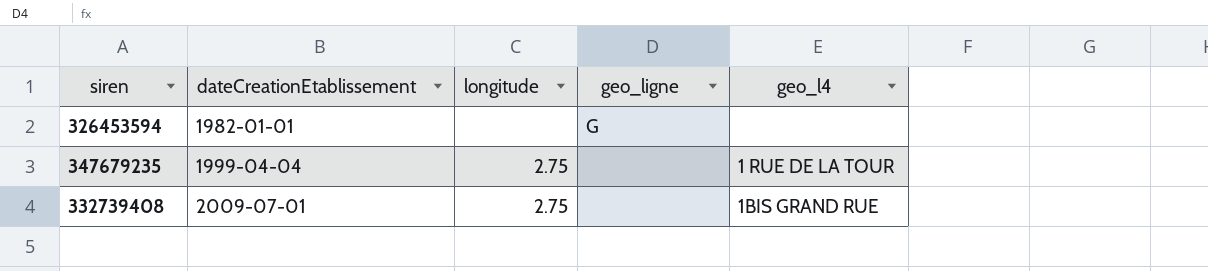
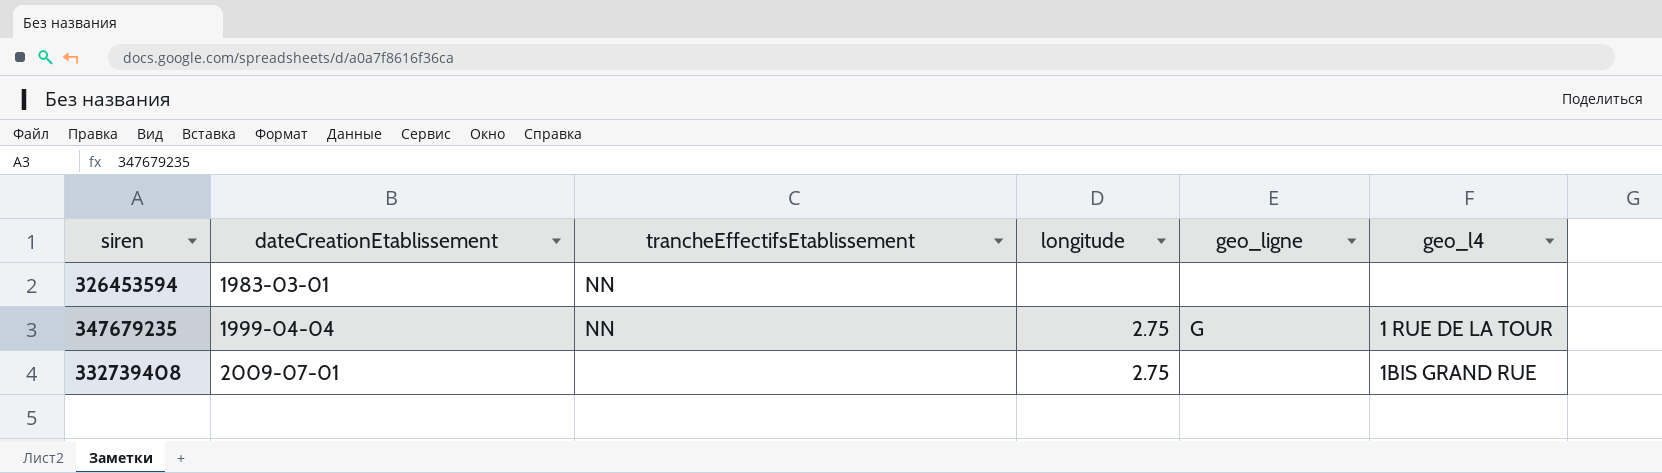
column trancheEffectifsEtablissement | position: none -> 3
326453594 | dateCreationEtablissement: 1982-01-01 -> 1983-03-01
326453594 | geo_ligne: G -> none
347679235 | geo_ligne: none -> G

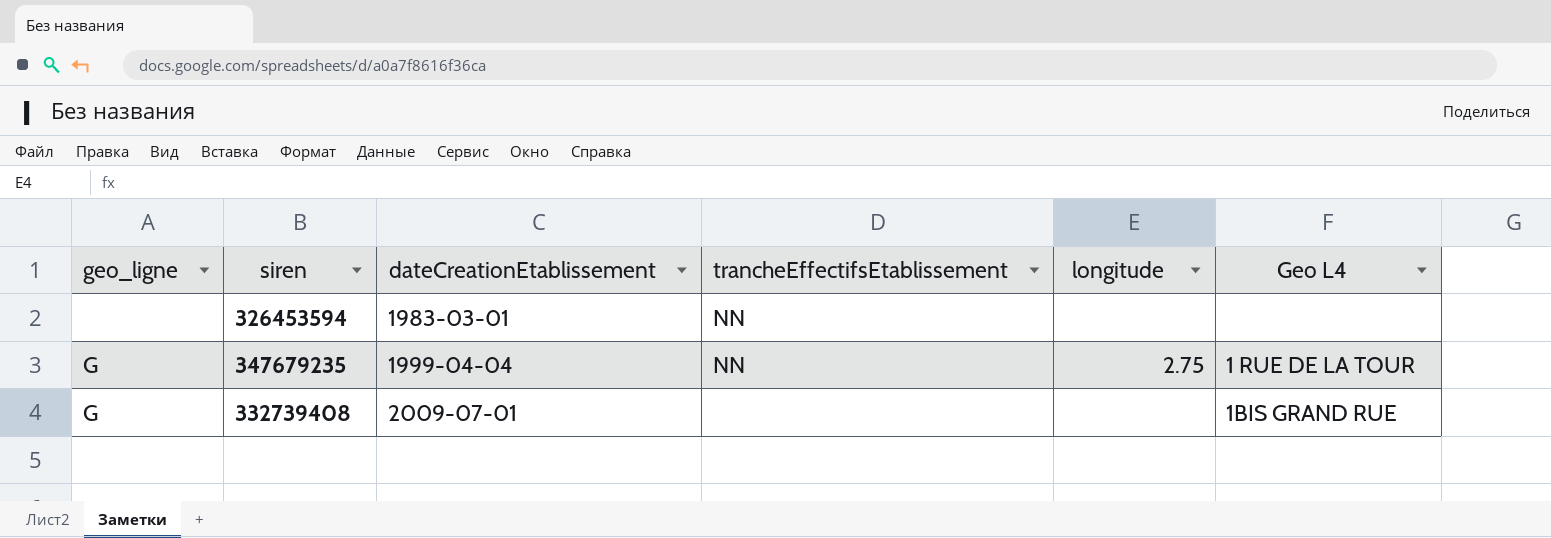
column geo_ligne | position: 5 -> 1
column name: geo_l4 -> Geo L4
332739408 | geo_ligne: none -> G
332739408 | longitude: 2.75 -> none

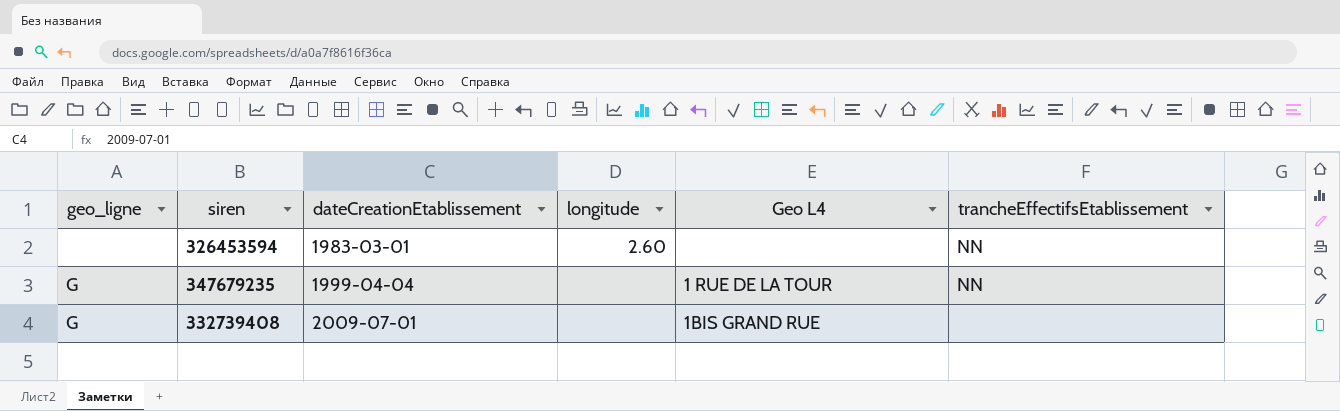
column trancheEffectifsEtablissement | position: 4 -> 6
326453594 | longitude: none -> 2.60
347679235 | longitude: 2.75 -> none

